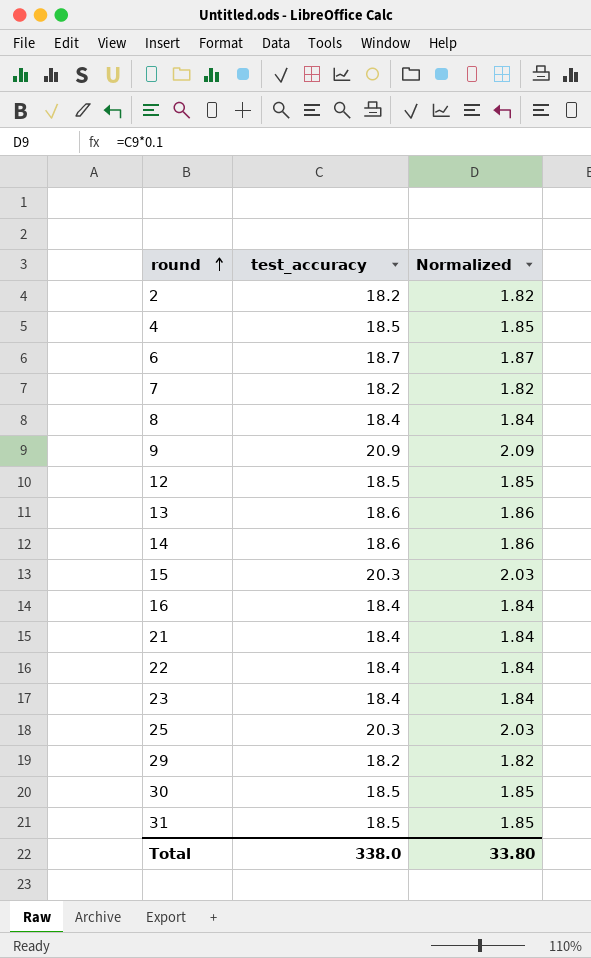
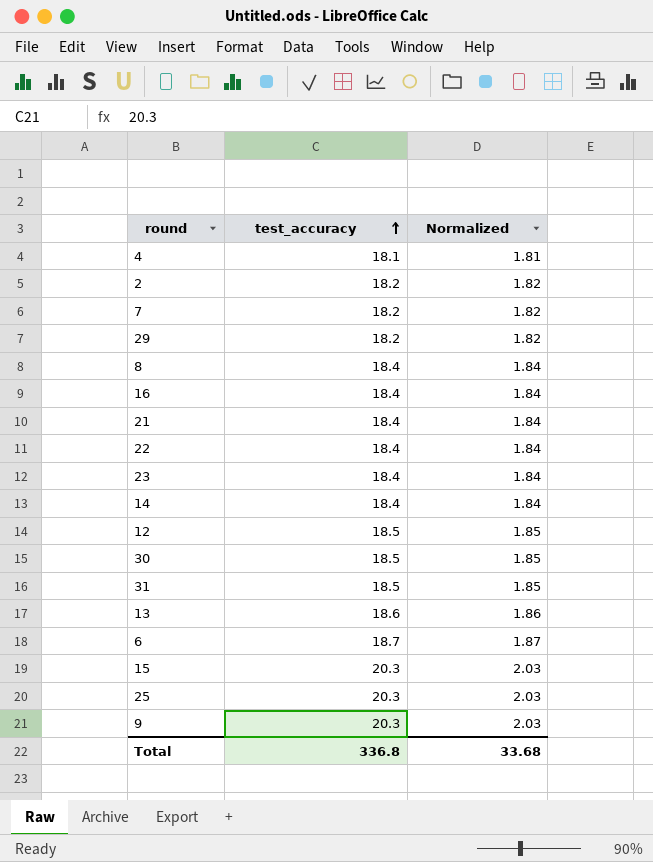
row order: round ascending -> test_accuracy ascending
4 | test_accuracy: 18.5 -> 18.1
4 | Normalized: 1.85 -> 1.81
14 | test_accuracy: 18.6 -> 18.4
14 | Normalized: 1.86 -> 1.84
9 | test_accuracy: 20.9 -> 20.3
9 | Normalized: 2.09 -> 2.03
Total | test_accuracy: 338.0 -> 336.8
Total | Normalized: 33.80 -> 33.68

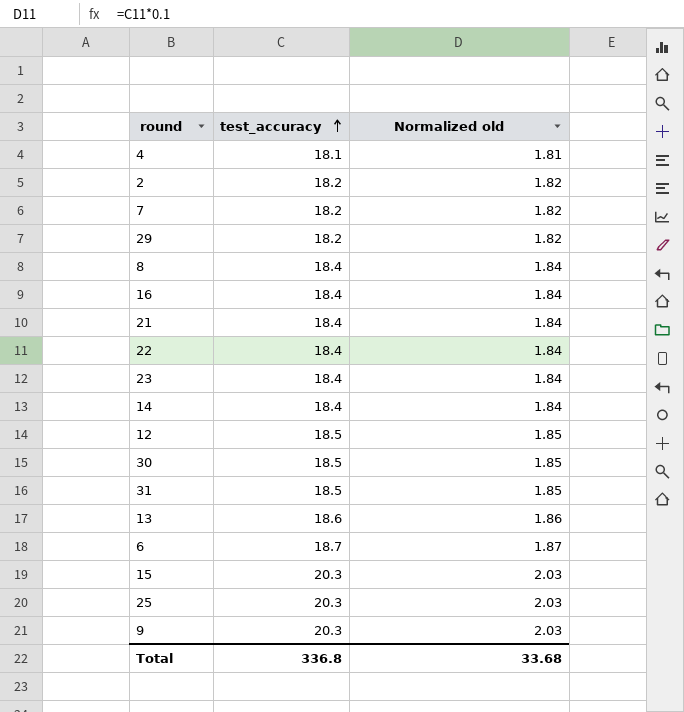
column name: Normalized -> Normalized old

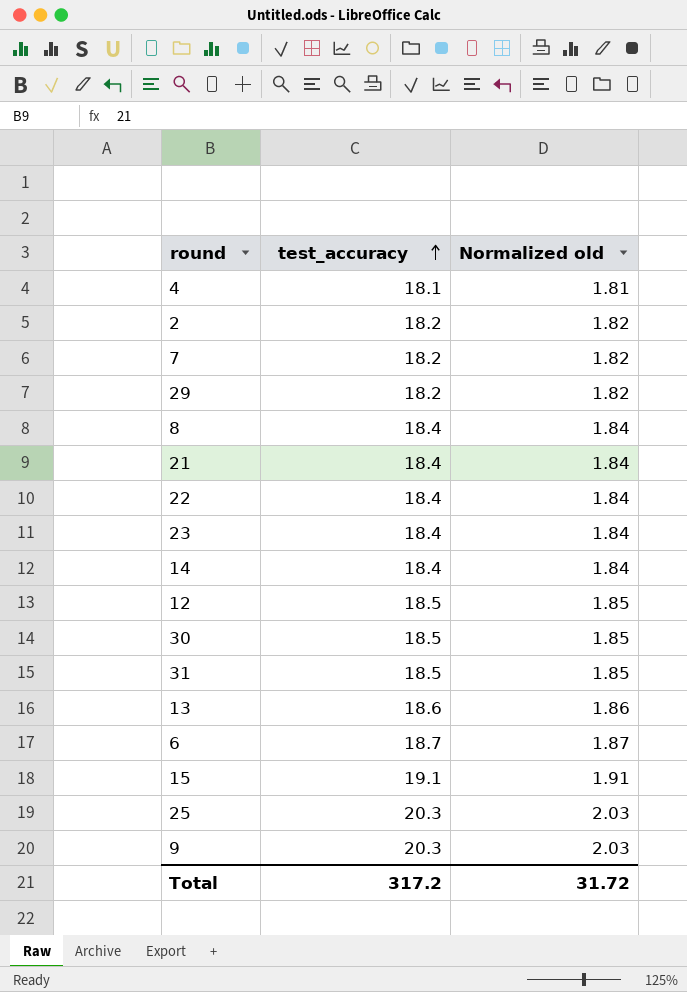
row 16: 18.4 | 1.84 -> none
15 | test_accuracy: 20.3 -> 19.1
15 | Normalized old: 2.03 -> 1.91
Total | test_accuracy: 336.8 -> 317.2
Total | Normalized old: 33.68 -> 31.72

